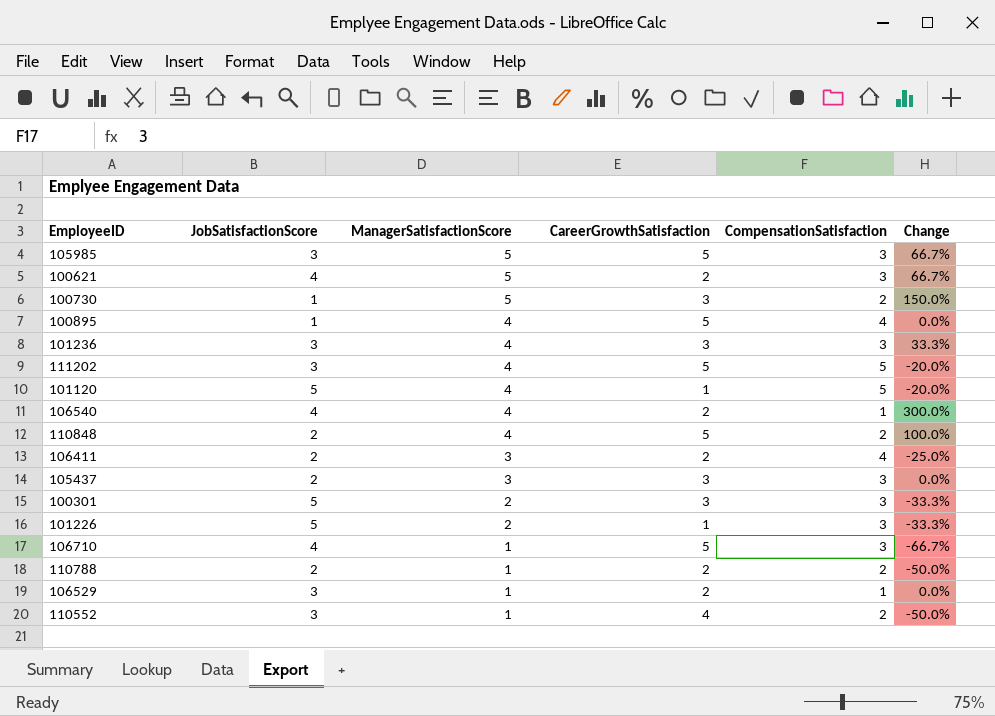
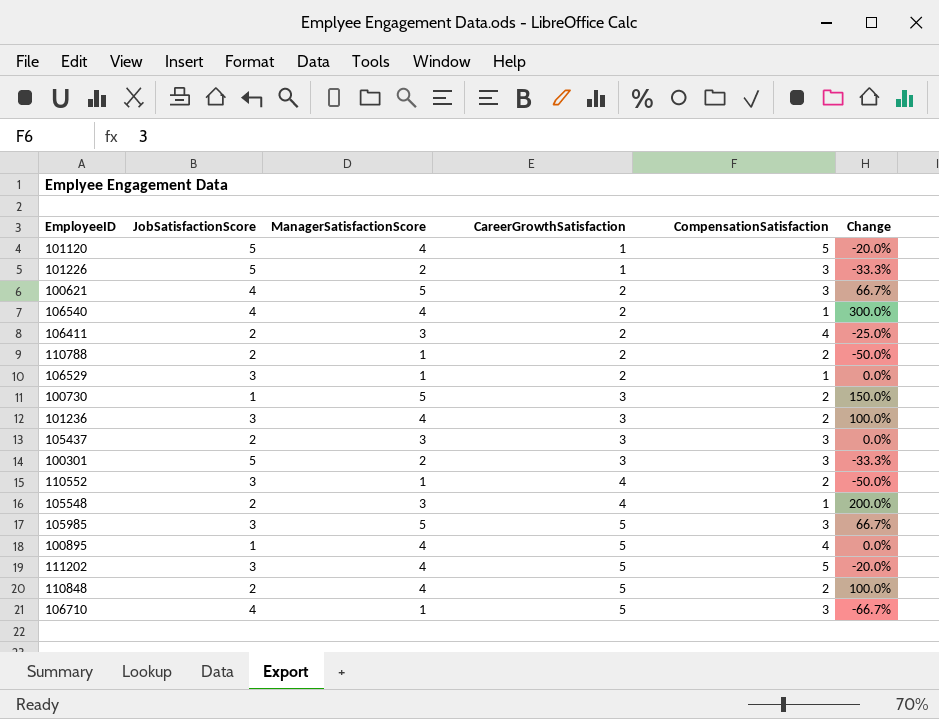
row order: ManagerSatisfactionScore descending -> CareerGrowthSatisfaction ascending
101236 | CompensationSatisfaction: 3 -> 2
101236 | Change: 33.3% -> 100.0%
row 105548: none -> 2 | 3 | 4 | 1 | 200.0%

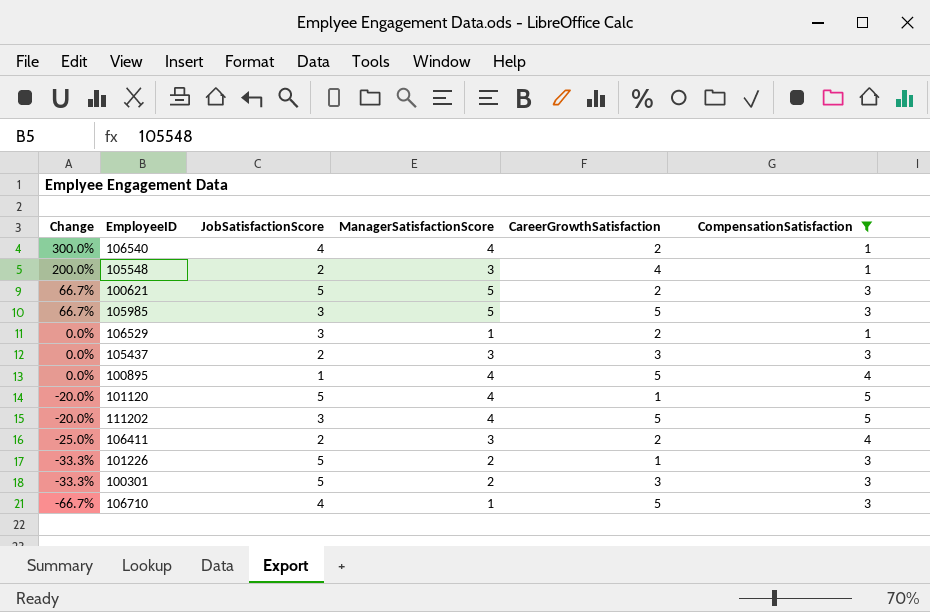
filter: none -> CompensationSatisfaction != 2
row order: CareerGrowthSatisfaction ascending -> Change descending
column Change | position: 6 -> 1
100621 | JobSatisfactionScore: 4 -> 5

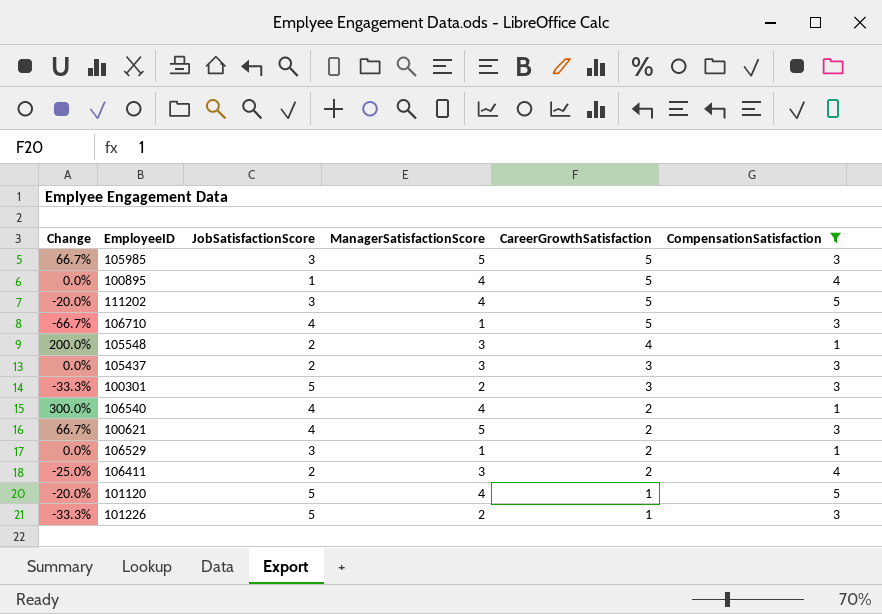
row order: Change descending -> CareerGrowthSatisfaction descending
100621 | JobSatisfactionScore: 5 -> 4

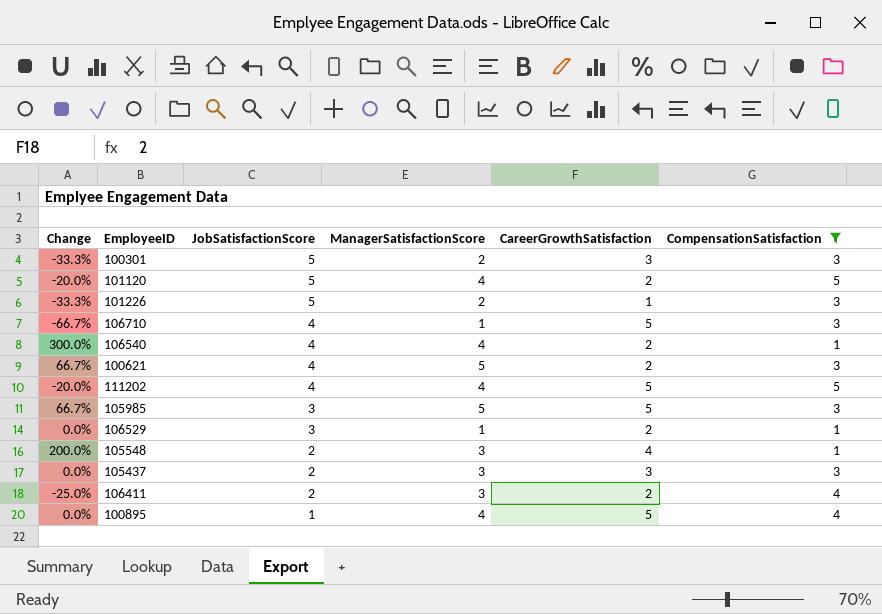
row order: CareerGrowthSatisfaction descending -> JobSatisfactionScore descending
101120 | CareerGrowthSatisfaction: 1 -> 2
111202 | JobSatisfactionScore: 3 -> 4

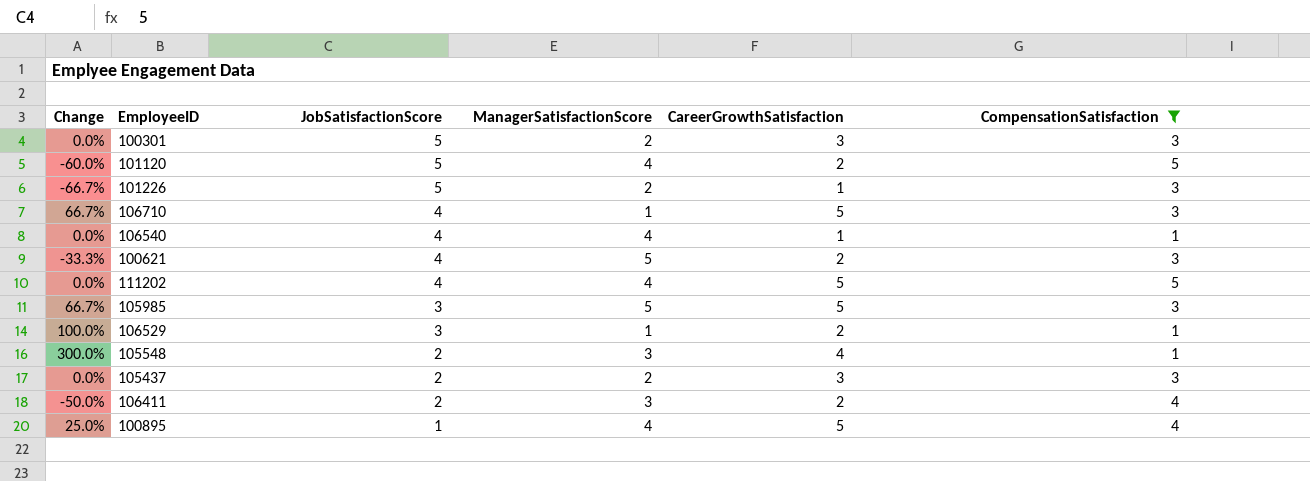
column Change | formula: ([ManagerSatisfactionScore] - [CompensationSatisfaction]) / [CompensationSatisfaction] -> ([CareerGrowthSatisfaction] - [CompensationSatisfaction]) / [CompensationSatisfaction]
106540 | CareerGrowthSatisfaction: 2 -> 1
105437 | ManagerSatisfactionScore: 3 -> 2

